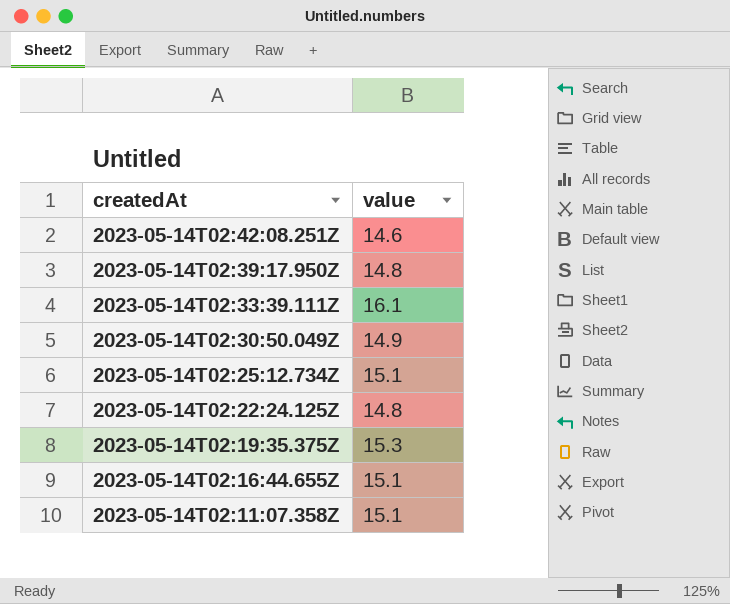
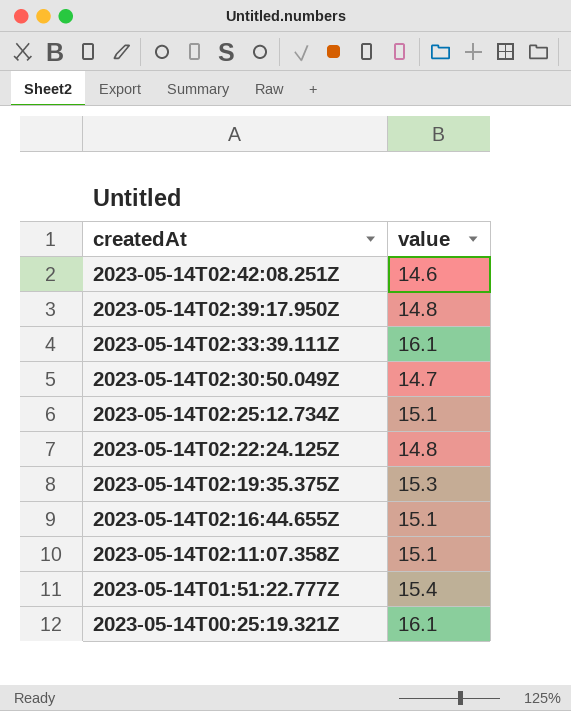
2023-05-14T02:30:50.049Z | value: 14.9 -> 14.7
row 2023-05-14T01:51:22.777Z: none -> 15.4
row 2023-05-14T00:25:19.321Z: none -> 16.1

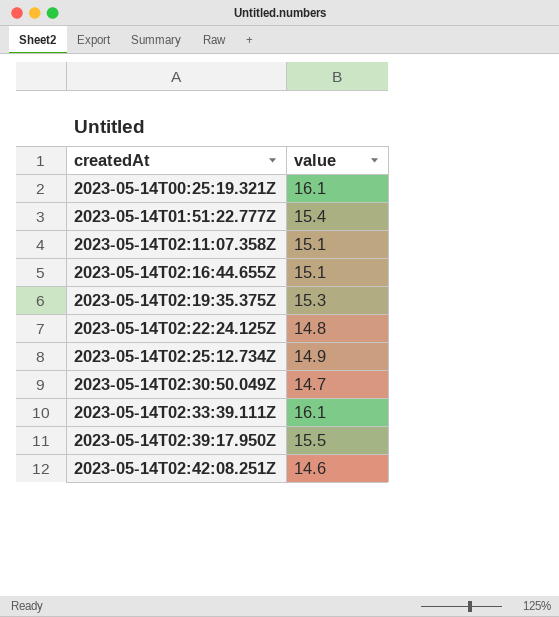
row order: createdAt descending -> createdAt ascending
2023-05-14T02:25:12.734Z | value: 15.1 -> 14.9
2023-05-14T02:39:17.950Z | value: 14.8 -> 15.5

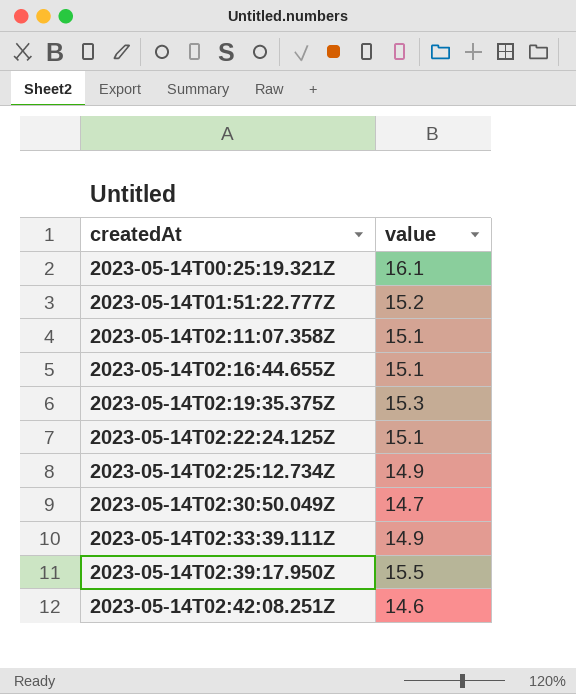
2023-05-14T01:51:22.777Z | value: 15.4 -> 15.2
2023-05-14T02:22:24.125Z | value: 14.8 -> 15.1
2023-05-14T02:33:39.111Z | value: 16.1 -> 14.9

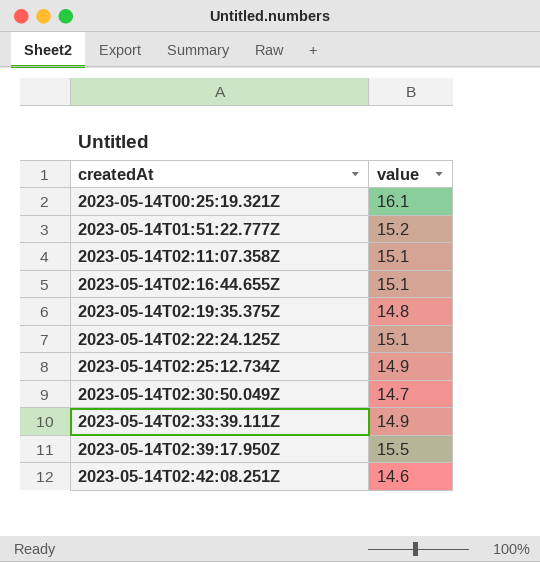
2023-05-14T02:19:35.375Z | value: 15.3 -> 14.8

